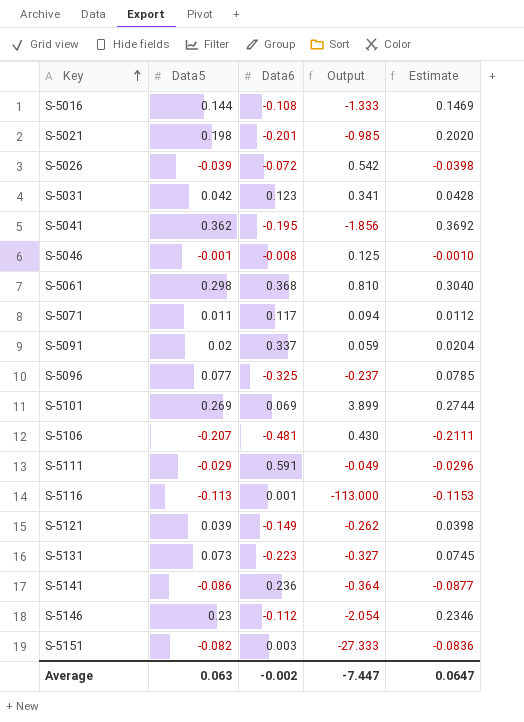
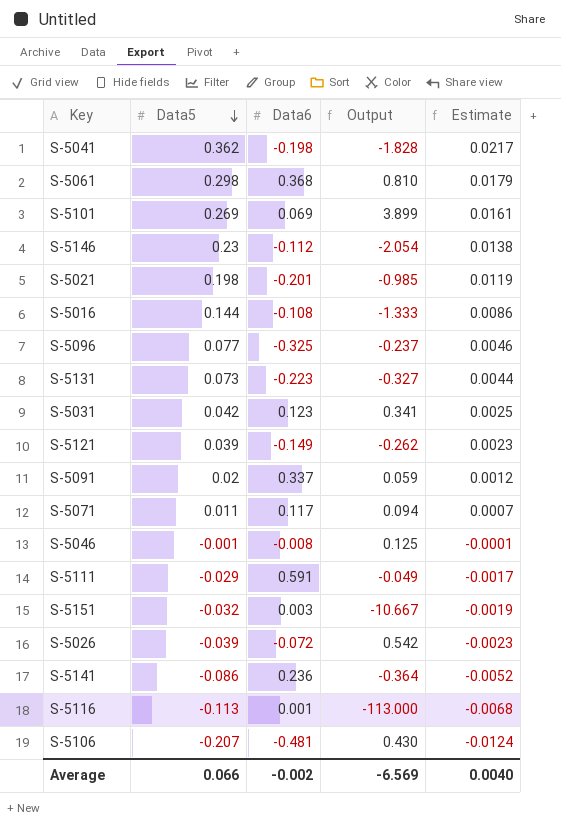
row order: Key ascending -> Data5 descending
column Estimate | formula: [Data5] * 1.02 -> [Data5] * 0.06
S-5041 | Data6: -0.195 -> -0.198
S-5041 | Output: -1.856 -> -1.828
S-5151 | Data5: -0.082 -> -0.032
S-5151 | Output: -27.333 -> -10.667
Average | Data5: 0.063 -> 0.066
Average | Output: -7.447 -> -6.569
Average | Estimate: 0.0647 -> 0.0040

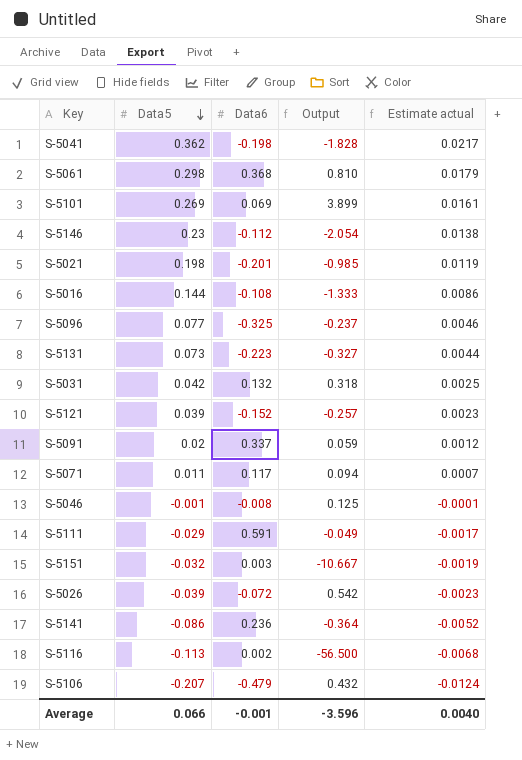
column name: Estimate -> Estimate actual
S-5031 | Data6: 0.123 -> 0.132
S-5031 | Output: 0.341 -> 0.318
S-5121 | Data6: -0.149 -> -0.152
S-5121 | Output: -0.262 -> -0.257
S-5116 | Data6: 0.001 -> 0.002
S-5116 | Output: -113.000 -> -56.500
S-5106 | Data6: -0.481 -> -0.479
S-5106 | Output: 0.430 -> 0.432
Average | Data6: -0.002 -> -0.001
Average | Output: -6.569 -> -3.596

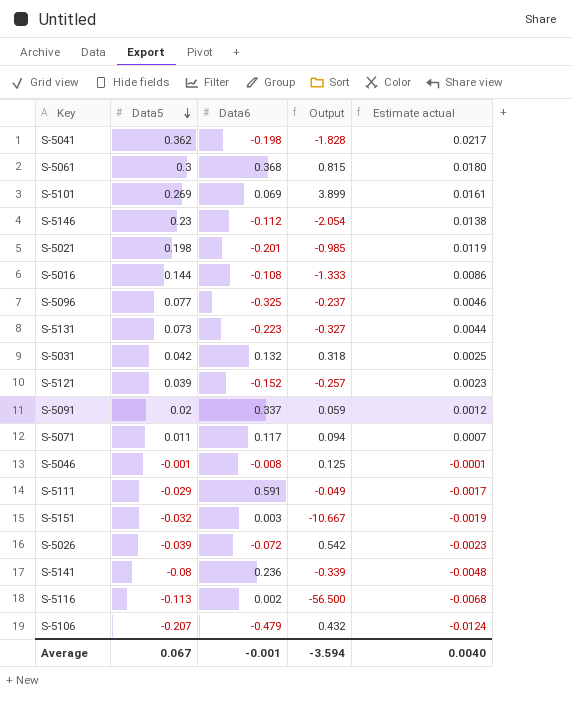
S-5061 | Data5: 0.298 -> 0.3
S-5061 | Output: 0.810 -> 0.815
S-5061 | Estimate actual: 0.0179 -> 0.0180
S-5141 | Data5: -0.086 -> -0.08
S-5141 | Output: -0.364 -> -0.339
S-5141 | Estimate actual: -0.0052 -> -0.0048
Average | Data5: 0.066 -> 0.067
Average | Output: -3.596 -> -3.594

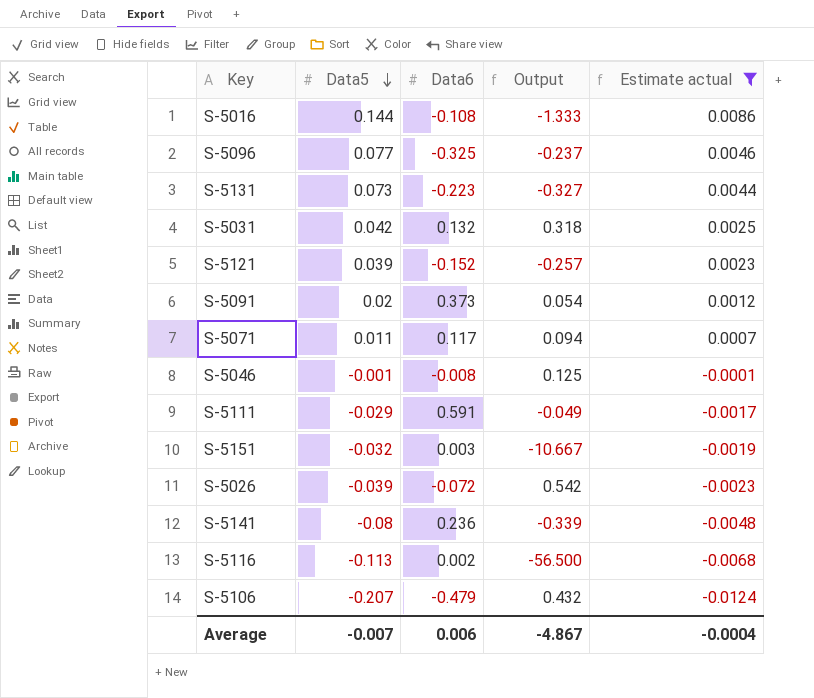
filter: none -> Estimate actual <= 0.0086
S-5091 | Data6: 0.337 -> 0.373
S-5091 | Output: 0.059 -> 0.054
Average | Data5: 0.067 -> -0.007
Average | Data6: -0.001 -> 0.006
Average | Output: -3.594 -> -4.867
Average | Estimate actual: 0.0040 -> -0.0004

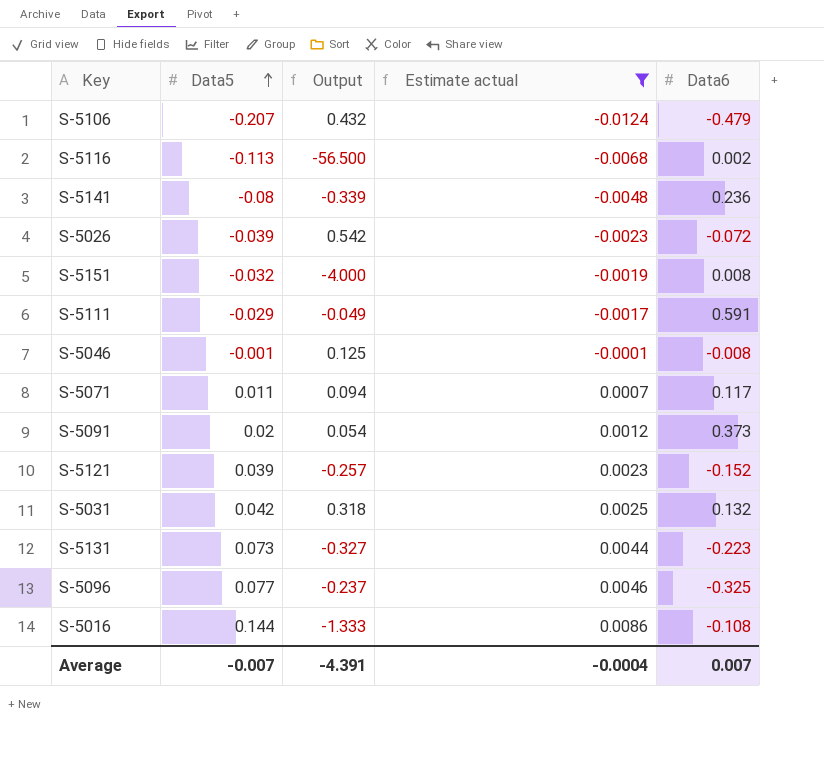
row order: Data5 descending -> Data5 ascending
column Data6 | position: 3 -> 5
S-5151 | Output: -10.667 -> -4.000
S-5151 | Data6: 0.003 -> 0.008
Average | Output: -4.867 -> -4.391
Average | Data6: 0.006 -> 0.007

